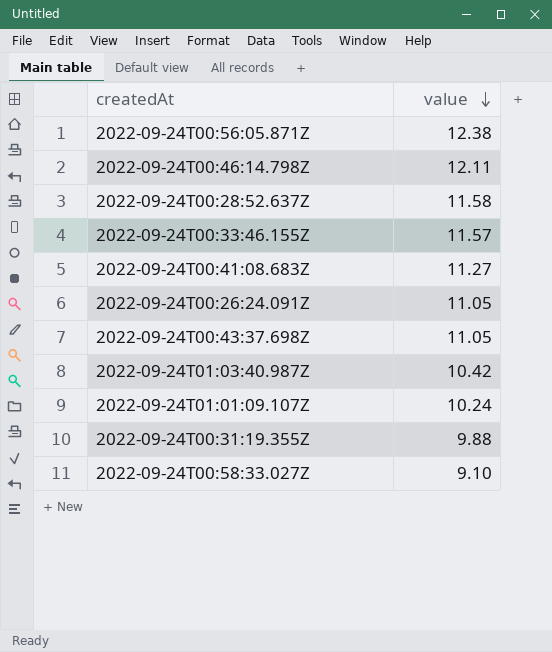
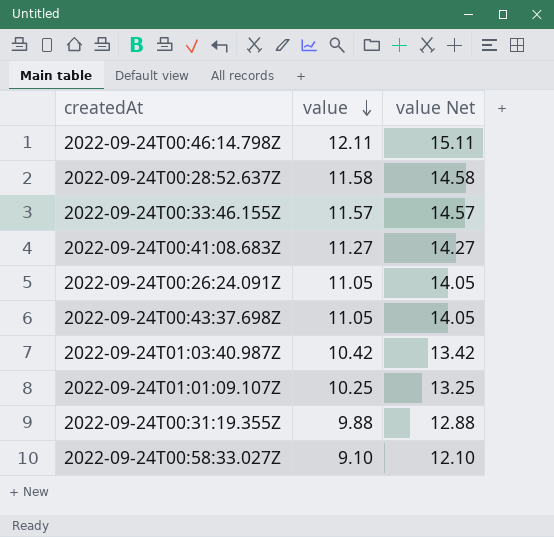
column value Net | formula: none -> [value] + 3
row 2022-09-24T00:56:05.871Z: 12.38 -> none
2022-09-24T01:01:09.107Z | value: 10.24 -> 10.25

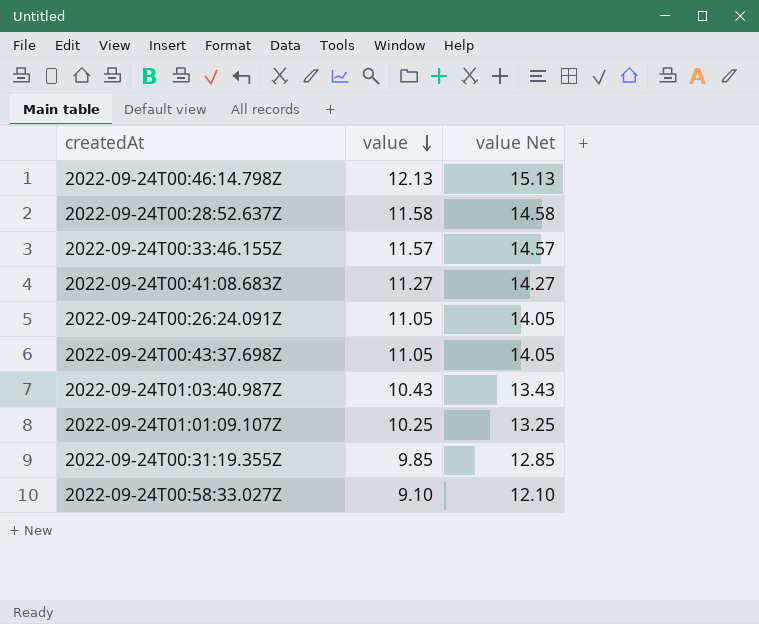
2022-09-24T00:46:14.798Z | value: 12.11 -> 12.13
2022-09-24T00:46:14.798Z | value Net: 15.11 -> 15.13
2022-09-24T01:03:40.987Z | value: 10.42 -> 10.43
2022-09-24T01:03:40.987Z | value Net: 13.42 -> 13.43
2022-09-24T00:31:19.355Z | value: 9.88 -> 9.85
2022-09-24T00:31:19.355Z | value Net: 12.88 -> 12.85

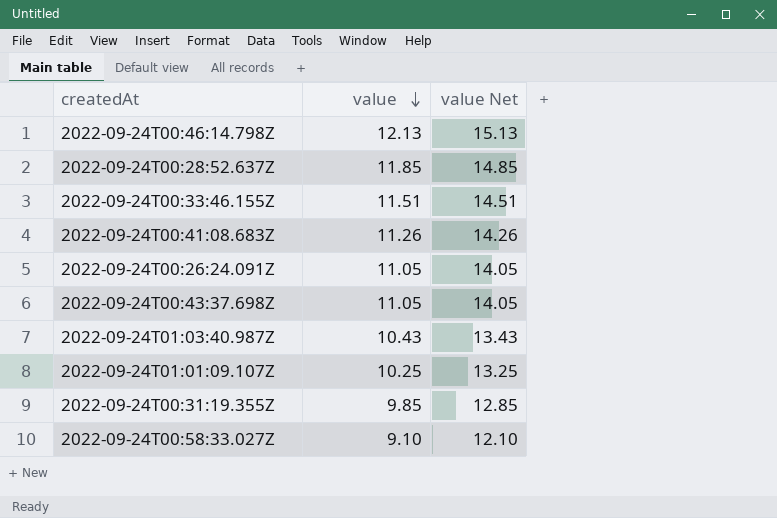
2022-09-24T00:28:52.637Z | value: 11.58 -> 11.85
2022-09-24T00:28:52.637Z | value Net: 14.58 -> 14.85
2022-09-24T00:33:46.155Z | value: 11.57 -> 11.51
2022-09-24T00:33:46.155Z | value Net: 14.57 -> 14.51
2022-09-24T00:41:08.683Z | value: 11.27 -> 11.26
2022-09-24T00:41:08.683Z | value Net: 14.27 -> 14.26

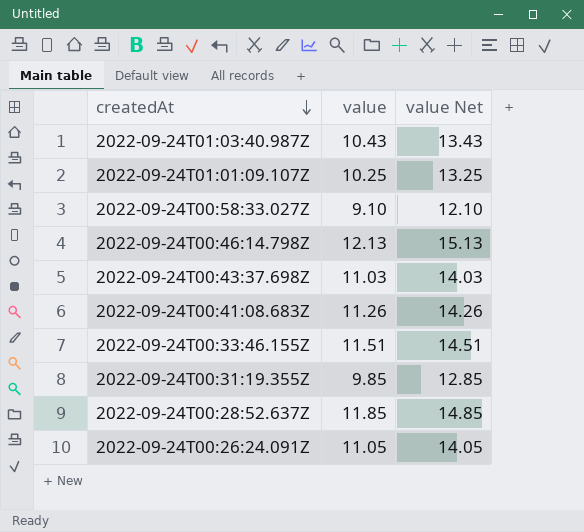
row order: value descending -> createdAt descending
2022-09-24T00:43:37.698Z | value: 11.05 -> 11.03
2022-09-24T00:43:37.698Z | value Net: 14.05 -> 14.03

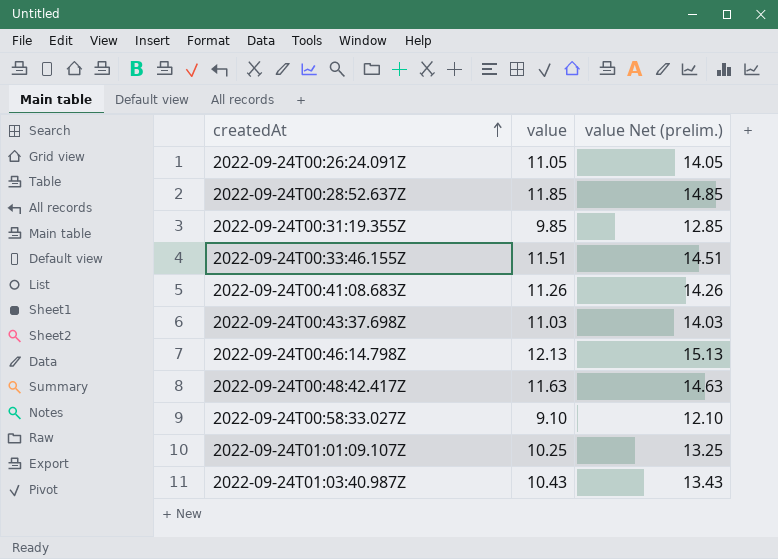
row order: createdAt descending -> createdAt ascending
column name: value Net -> value Net (prelim.)
row 2022-09-24T00:48:42.417Z: none -> 11.63 | 14.63

